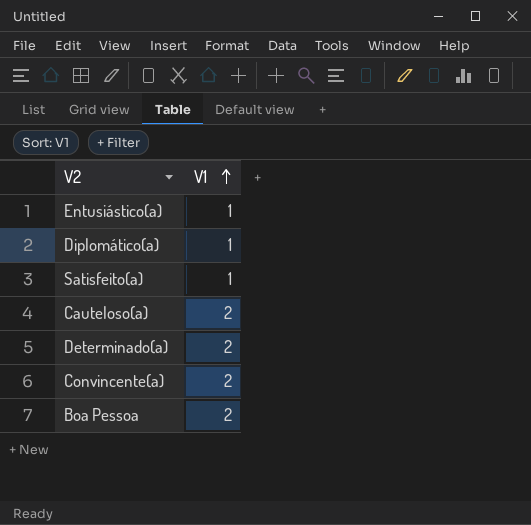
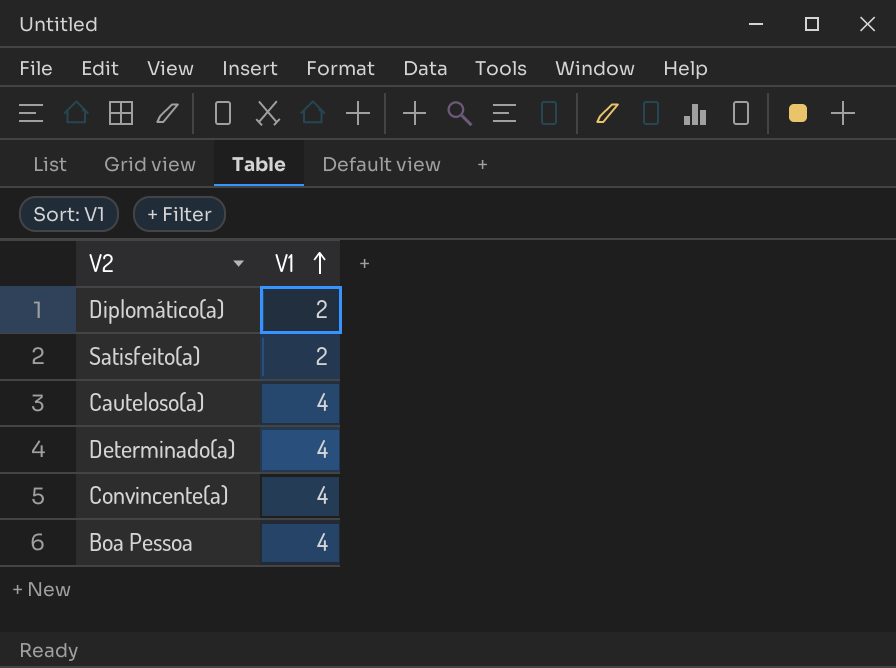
row Entusiástico(a): 1 -> none
Diplomático(a) | V1: 1 -> 2
Satisfeito(a) | V1: 1 -> 2
Cauteloso(a) | V1: 2 -> 4
Determinado(a) | V1: 2 -> 4
Convincente(a) | V1: 2 -> 4
Boa Pessoa | V1: 2 -> 4

